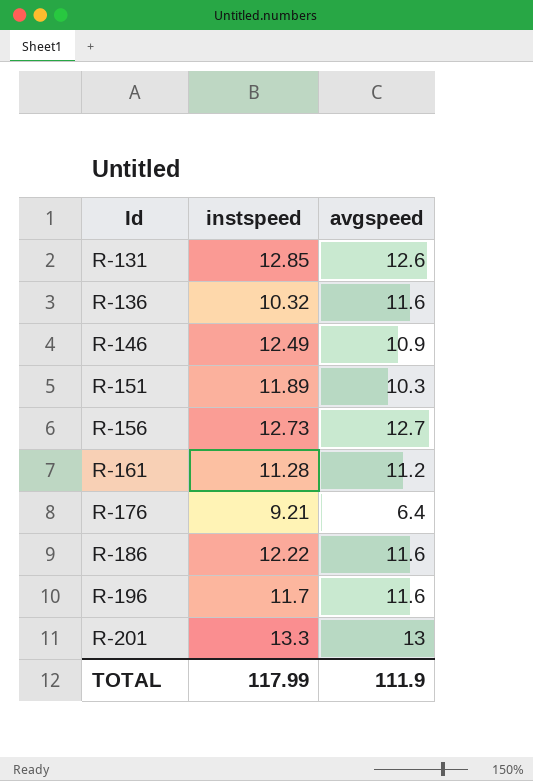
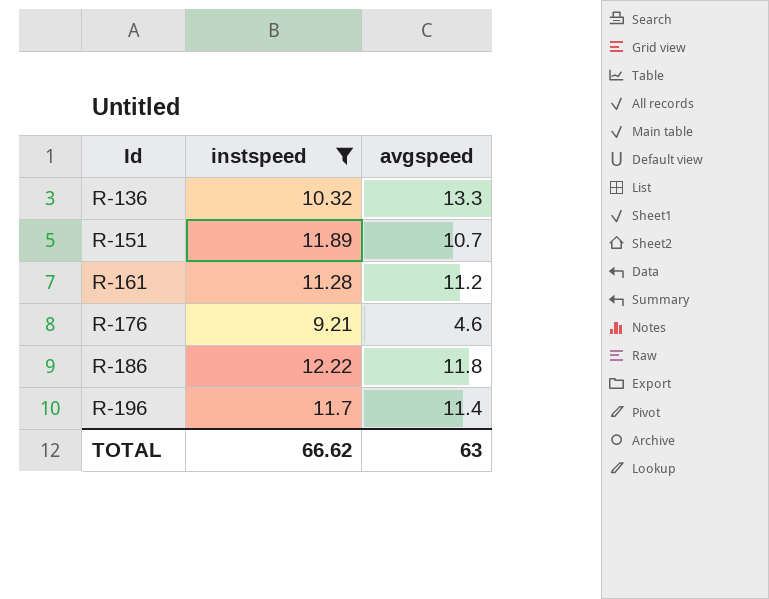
filter: none -> instspeed <= 12.22
R-136 | avgspeed: 11.6 -> 13.3
R-151 | avgspeed: 10.3 -> 10.7
R-176 | avgspeed: 6.4 -> 4.6
R-186 | avgspeed: 11.6 -> 11.8
R-196 | avgspeed: 11.6 -> 11.4
TOTAL | instspeed: 117.99 -> 66.62
TOTAL | avgspeed: 111.9 -> 63

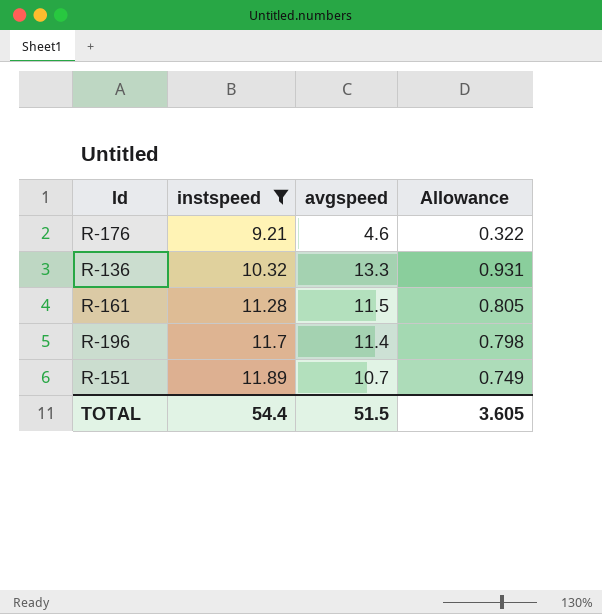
row order: Id ascending -> instspeed ascending
column Allowance | formula: none -> [avgspeed] * 0.07
row R-186: 12.22 | 11.8 -> none
R-161 | avgspeed: 11.2 -> 11.5
TOTAL | instspeed: 66.62 -> 54.4
TOTAL | avgspeed: 63 -> 51.5

